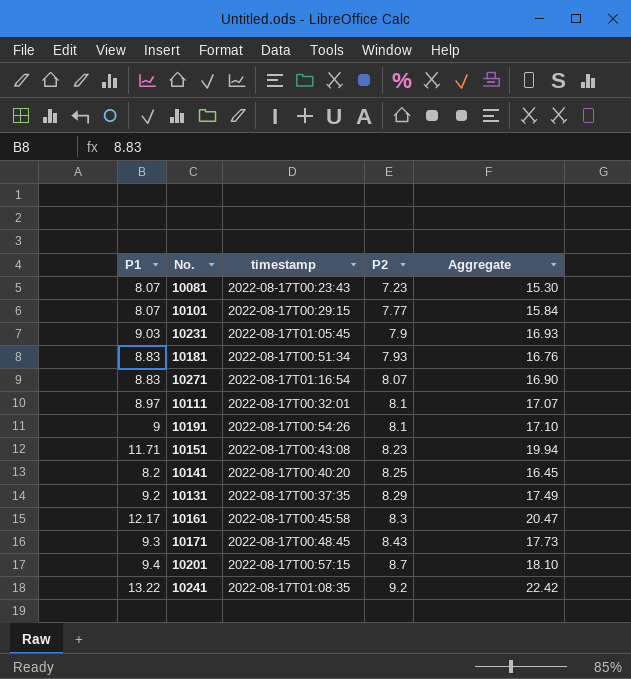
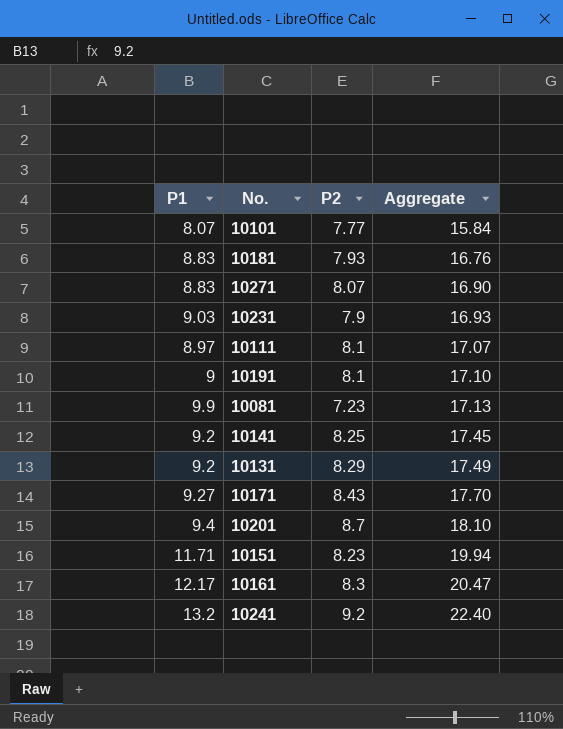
row order: P2 ascending -> Aggregate ascending
column timestamp | position: 3 -> none
10081 | P1: 8.07 -> 9.9
10081 | Aggregate: 15.30 -> 17.13
10141 | P1: 8.2 -> 9.2
10141 | Aggregate: 16.45 -> 17.45
10171 | P1: 9.3 -> 9.27
10171 | Aggregate: 17.73 -> 17.70
10241 | P1: 13.22 -> 13.2
10241 | Aggregate: 22.42 -> 22.40

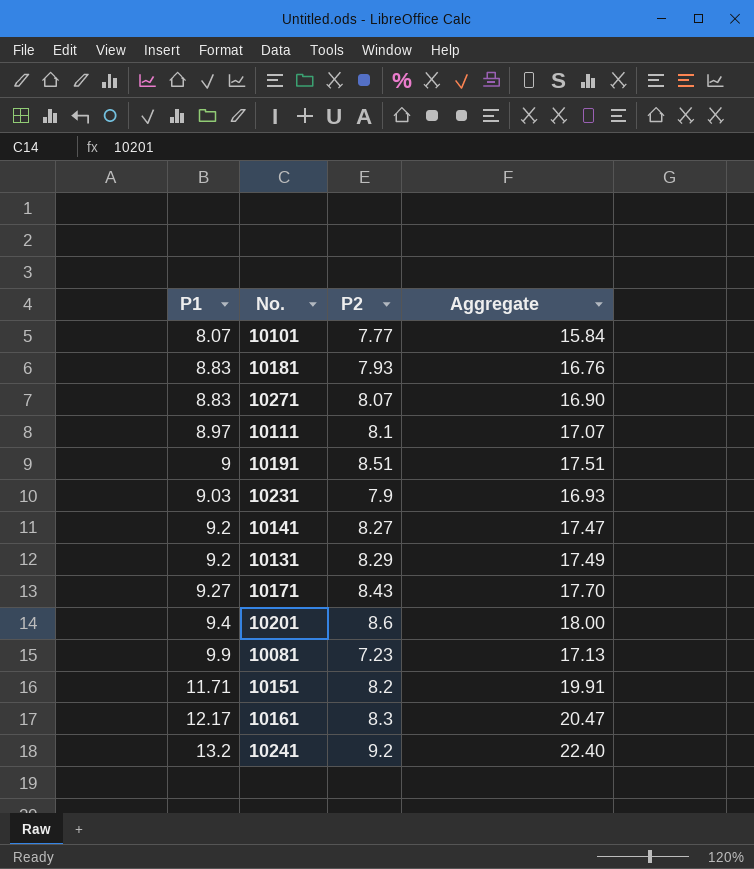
row order: Aggregate ascending -> P1 ascending
10191 | P2: 8.1 -> 8.51
10191 | Aggregate: 17.10 -> 17.51
10141 | P2: 8.25 -> 8.27
10141 | Aggregate: 17.45 -> 17.47
10201 | P2: 8.7 -> 8.6
10201 | Aggregate: 18.10 -> 18.00
10151 | P2: 8.23 -> 8.2
10151 | Aggregate: 19.94 -> 19.91

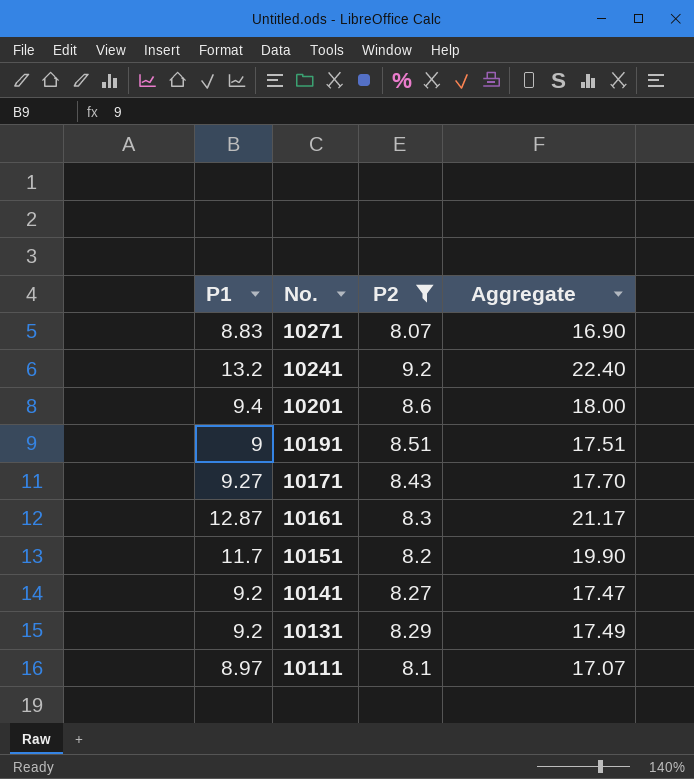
filter: none -> P2 >= 8.07
row order: P1 ascending -> No. descending
10161 | P1: 12.17 -> 12.87
10161 | Aggregate: 20.47 -> 21.17
10151 | P1: 11.71 -> 11.7
10151 | Aggregate: 19.91 -> 19.90

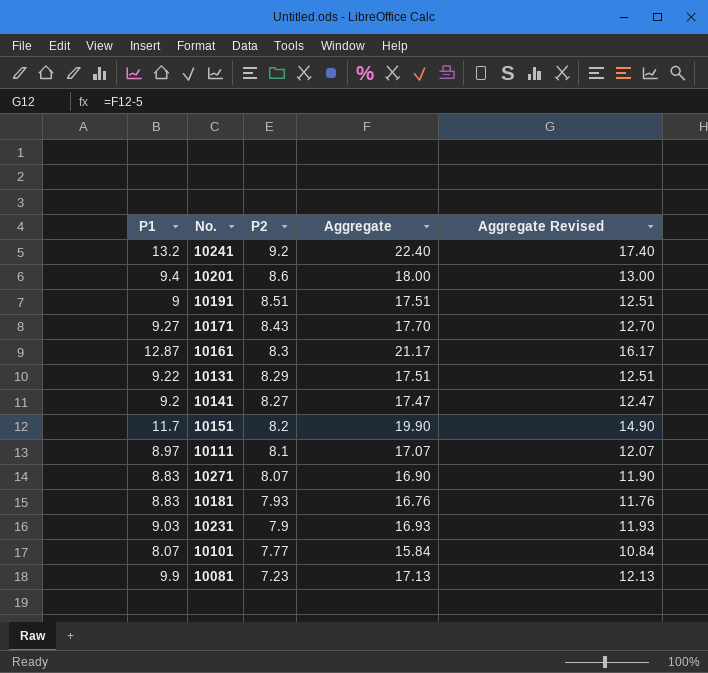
filter: P2 >= 8.07 -> none
row order: No. descending -> P2 descending
column Aggregate Revised | formula: none -> [Aggregate] - 5
10131 | P1: 9.2 -> 9.22
10131 | Aggregate: 17.49 -> 17.51

